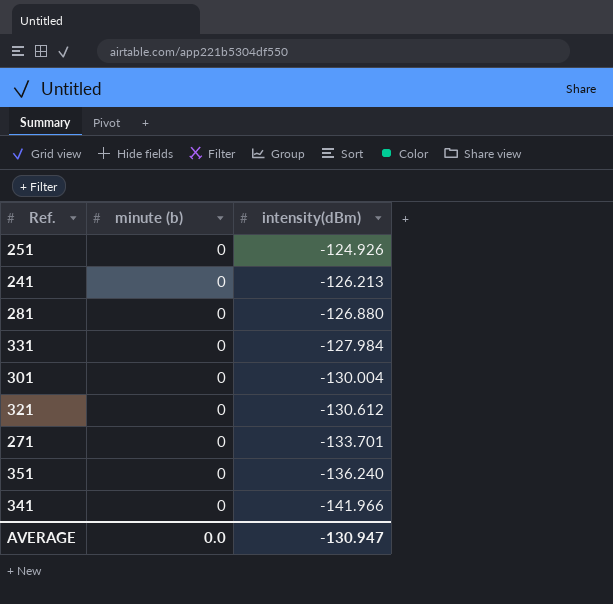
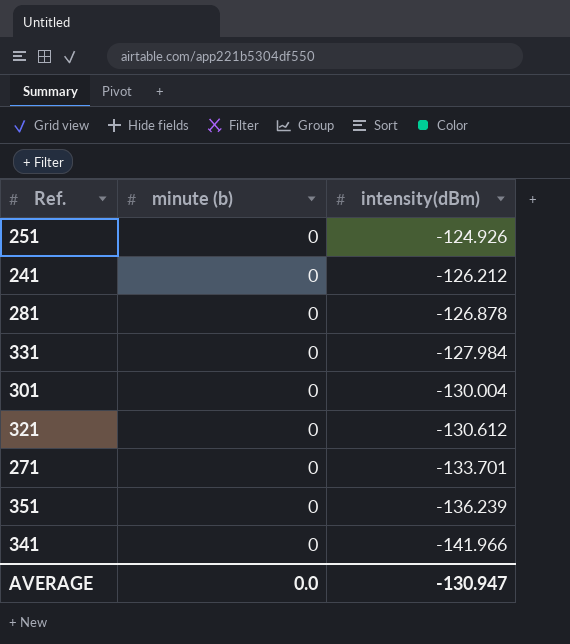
241 | intensity(dBm): -126.213 -> -126.212
281 | intensity(dBm): -126.880 -> -126.878
351 | intensity(dBm): -136.240 -> -136.239

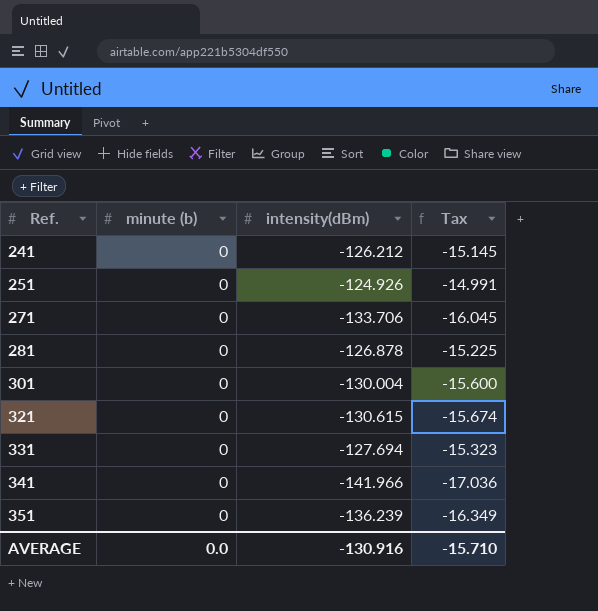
row order: intensity(dBm) descending -> Ref. ascending
column Tax | formula: none -> [intensity(dBm)] * 0.12
271 | intensity(dBm): -133.701 -> -133.706
321 | intensity(dBm): -130.612 -> -130.615
331 | intensity(dBm): -127.984 -> -127.694
AVERAGE | intensity(dBm): -130.947 -> -130.916

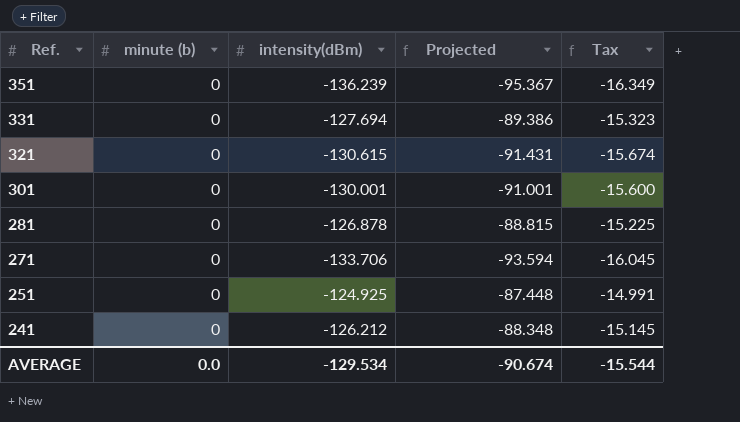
row order: Ref. ascending -> Ref. descending
column Projected | formula: none -> [intensity(dBm)] * 0.7
row 341: 0 | -141.966 | -17.036 -> none
301 | intensity(dBm): -130.004 -> -130.001
251 | intensity(dBm): -124.926 -> -124.925
AVERAGE | intensity(dBm): -130.916 -> -129.534
AVERAGE | Tax: -15.710 -> -15.544

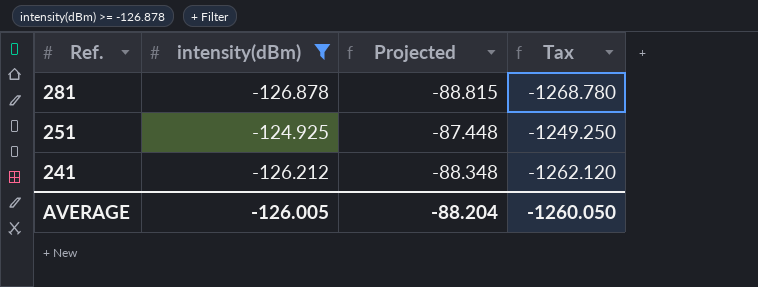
filter: none -> intensity(dBm) >= -126.878
column minute (b) | position: 2 -> none
column Tax | formula: [intensity(dBm)] * 0.12 -> [intensity(dBm)] * 10
AVERAGE | intensity(dBm): -129.534 -> -126.005
AVERAGE | Projected: -90.674 -> -88.204
AVERAGE | Tax: -15.544 -> -1260.050

